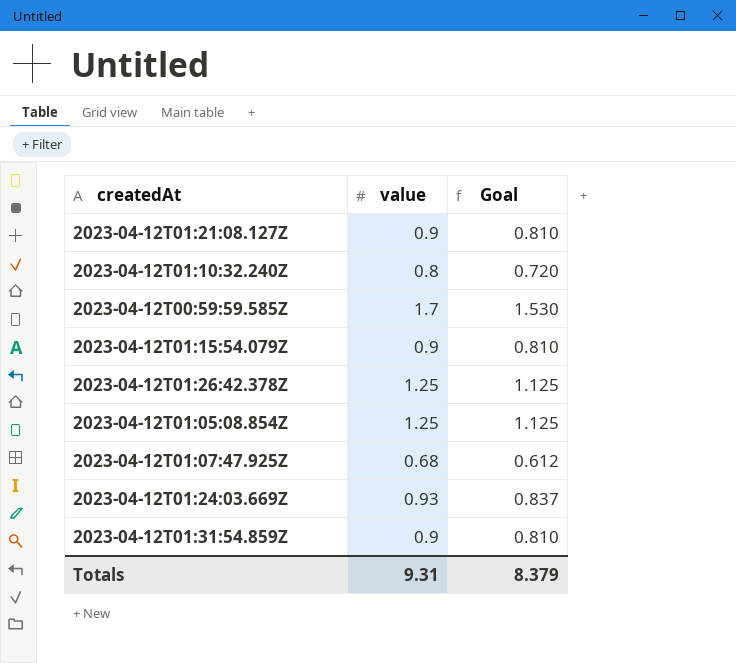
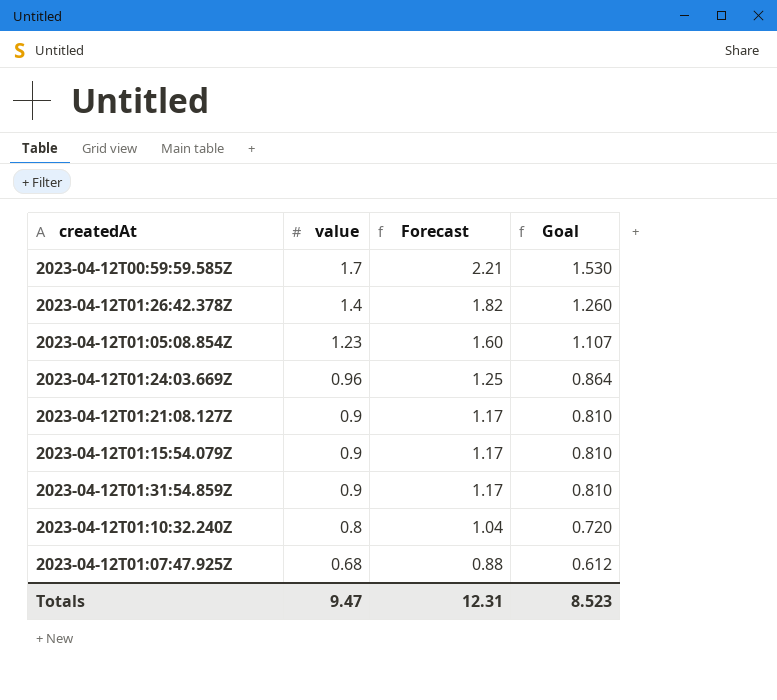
row order: none -> value descending
column Forecast | formula: none -> [value] * 1.3
2023-04-12T01:26:42.378Z | value: 1.25 -> 1.4
2023-04-12T01:26:42.378Z | Goal: 1.125 -> 1.260
2023-04-12T01:05:08.854Z | value: 1.25 -> 1.23
2023-04-12T01:05:08.854Z | Goal: 1.125 -> 1.107
2023-04-12T01:24:03.669Z | value: 0.93 -> 0.96
2023-04-12T01:24:03.669Z | Goal: 0.837 -> 0.864
Totals | value: 9.31 -> 9.47
Totals | Goal: 8.379 -> 8.523

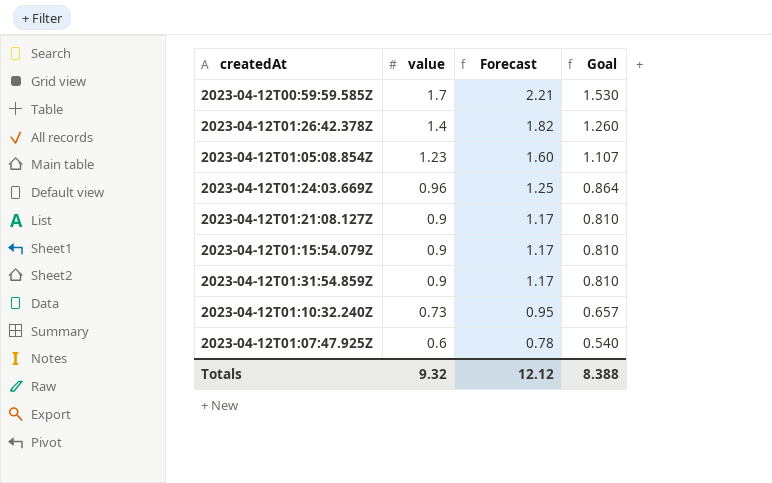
2023-04-12T01:10:32.240Z | value: 0.8 -> 0.73
2023-04-12T01:10:32.240Z | Forecast: 1.04 -> 0.95
2023-04-12T01:10:32.240Z | Goal: 0.720 -> 0.657
2023-04-12T01:07:47.925Z | value: 0.68 -> 0.6
2023-04-12T01:07:47.925Z | Forecast: 0.88 -> 0.78
2023-04-12T01:07:47.925Z | Goal: 0.612 -> 0.540
Totals | value: 9.47 -> 9.32
Totals | Forecast: 12.31 -> 12.12
Totals | Goal: 8.523 -> 8.388

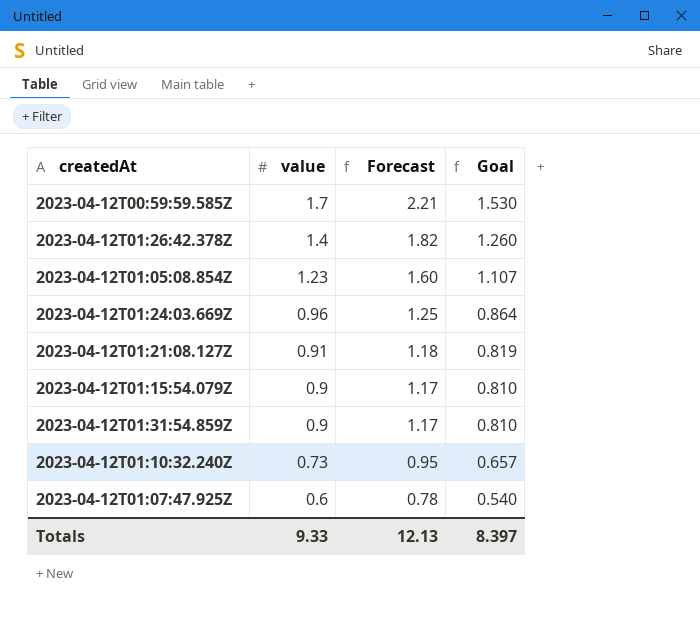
2023-04-12T01:21:08.127Z | value: 0.9 -> 0.91
2023-04-12T01:21:08.127Z | Forecast: 1.17 -> 1.18
2023-04-12T01:21:08.127Z | Goal: 0.810 -> 0.819
Totals | value: 9.32 -> 9.33
Totals | Forecast: 12.12 -> 12.13
Totals | Goal: 8.388 -> 8.397

